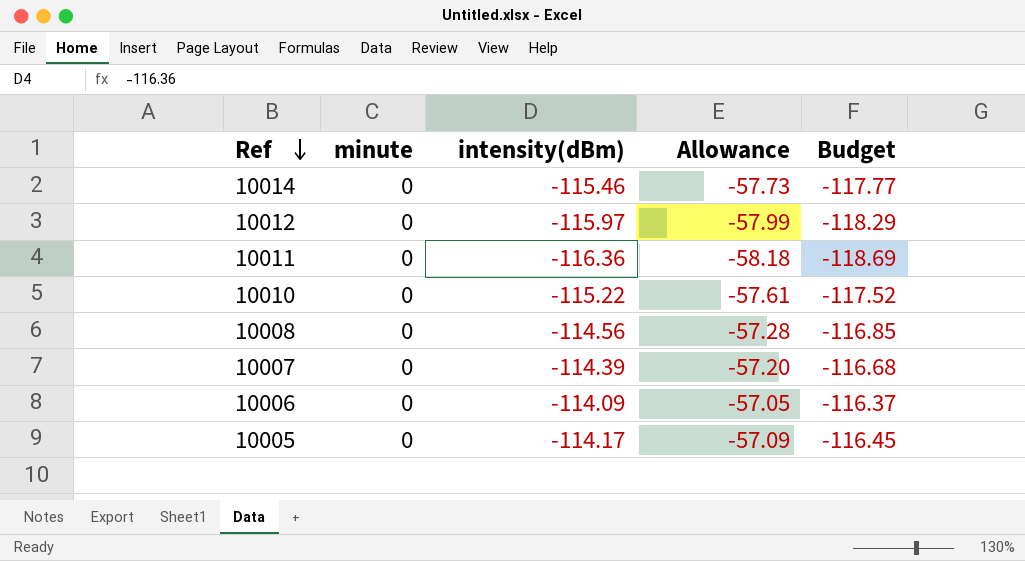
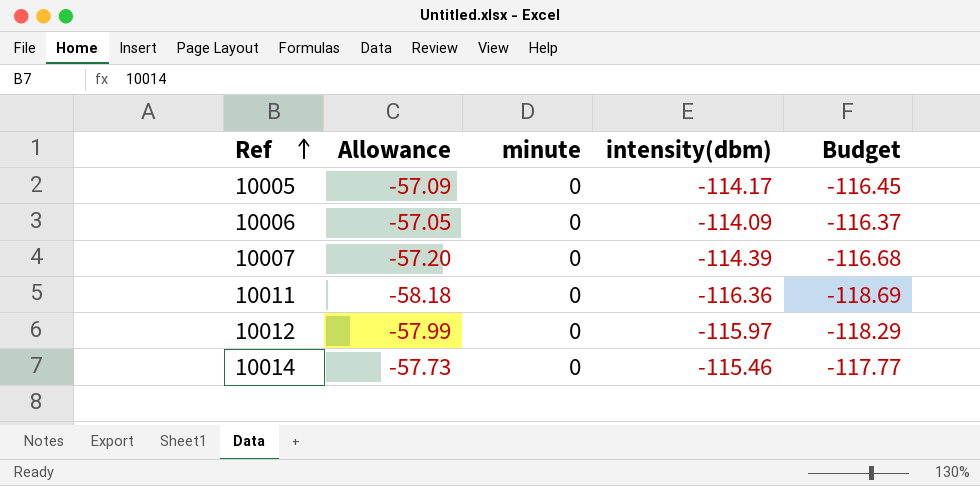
row order: Ref descending -> Ref ascending
column Allowance | position: 4 -> 2
column name: intensity(dBm) -> intensity(dbm)
row 10010: 0 | -115.22 | -57.61 | -117.52 -> none
row 10008: 0 | -114.56 | -57.28 | -116.85 -> none

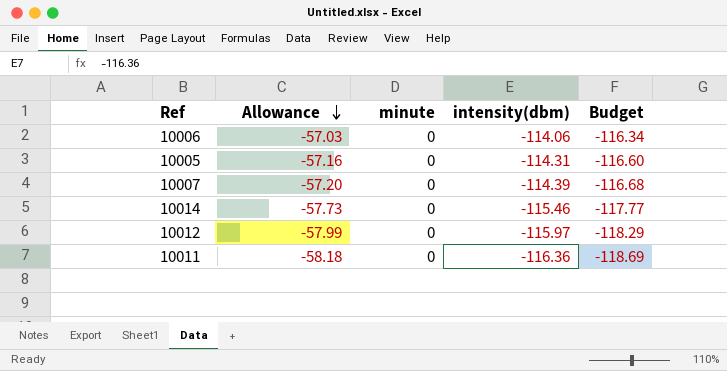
row order: Ref ascending -> Allowance descending
10006 | Allowance: -57.05 -> -57.03
10006 | intensity(dbm): -114.09 -> -114.06
10006 | Budget: -116.37 -> -116.34
10005 | Allowance: -57.09 -> -57.16
10005 | intensity(dbm): -114.17 -> -114.31
10005 | Budget: -116.45 -> -116.60

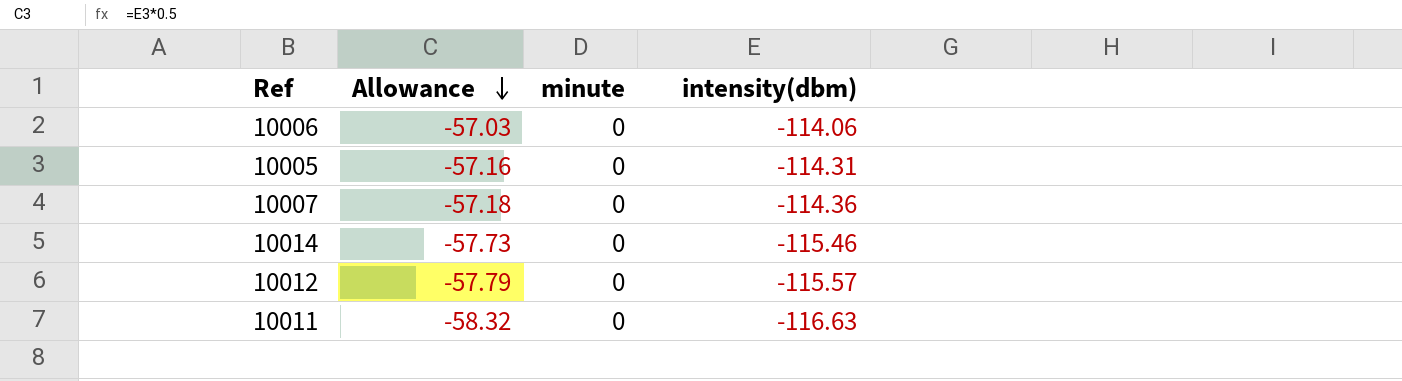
column Budget | formula: [intensity(dbm)] * 1.02 -> none
10007 | Allowance: -57.20 -> -57.18
10007 | intensity(dbm): -114.39 -> -114.36
10012 | Allowance: -57.99 -> -57.79
10012 | intensity(dbm): -115.97 -> -115.57
10011 | Allowance: -58.18 -> -58.32
10011 | intensity(dbm): -116.36 -> -116.63

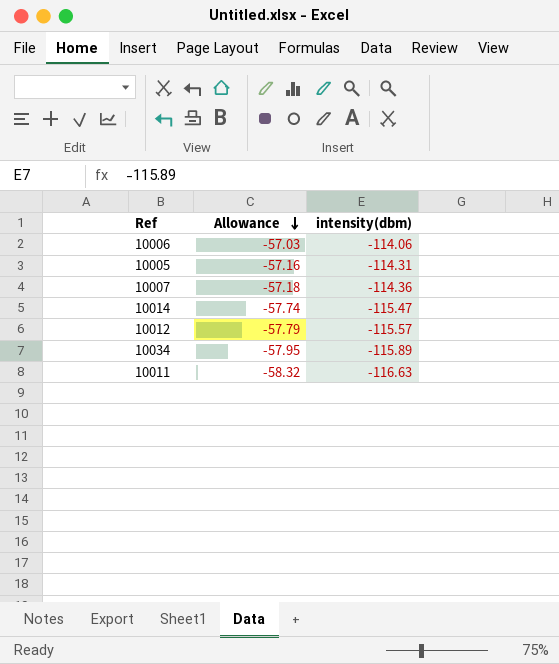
column minute | position: 3 -> none
10014 | Allowance: -57.73 -> -57.74
10014 | intensity(dbm): -115.46 -> -115.47
row 10034: none -> -57.95 | -115.89

